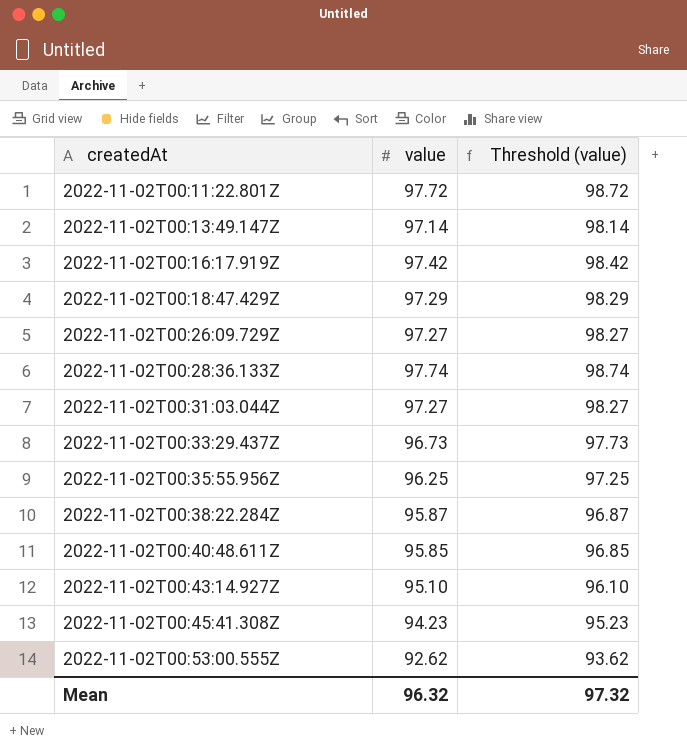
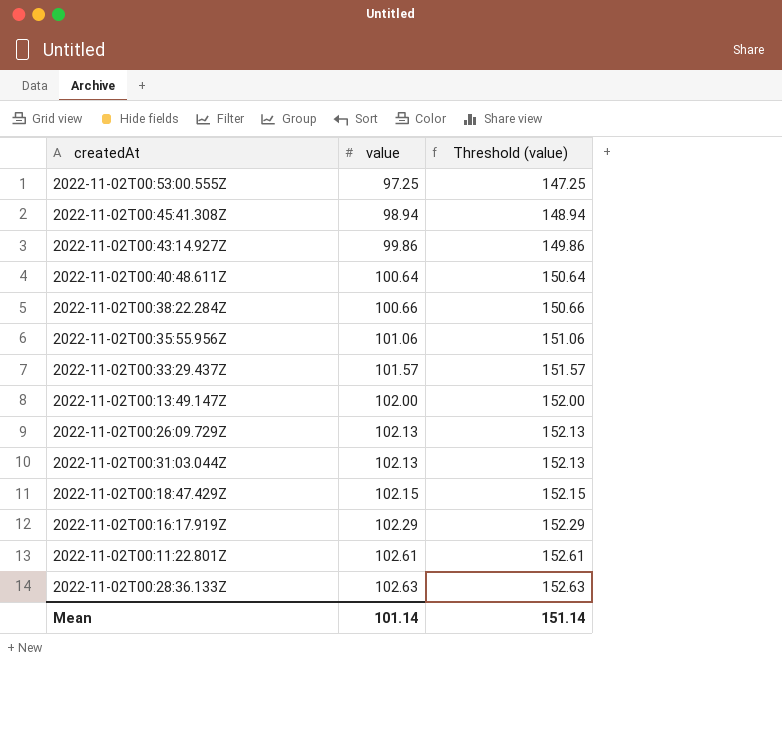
row order: createdAt ascending -> value ascending
column Threshold (value) | formula: [value] + 1 -> [value] + 50
2022-11-02T00:53:00.555Z | value: 92.62 -> 97.25
2022-11-02T00:45:41.308Z | value: 94.23 -> 98.94
2022-11-02T00:43:14.927Z | value: 95.10 -> 99.86
2022-11-02T00:40:48.611Z | value: 95.85 -> 100.64
2022-11-02T00:38:22.284Z | value: 95.87 -> 100.66
2022-11-02T00:35:55.956Z | value: 96.25 -> 101.06
2022-11-02T00:33:29.437Z | value: 96.73 -> 101.57
2022-11-02T00:13:49.147Z | value: 97.14 -> 102.00
2022-11-02T00:26:09.729Z | value: 97.27 -> 102.13
2022-11-02T00:31:03.044Z | value: 97.27 -> 102.13
2022-11-02T00:18:47.429Z | value: 97.29 -> 102.15
2022-11-02T00:16:17.919Z | value: 97.42 -> 102.29
2022-11-02T00:11:22.801Z | value: 97.72 -> 102.61
2022-11-02T00:28:36.133Z | value: 97.74 -> 102.63
Mean | value: 96.32 -> 101.14
Mean | Threshold (value): 97.32 -> 151.14

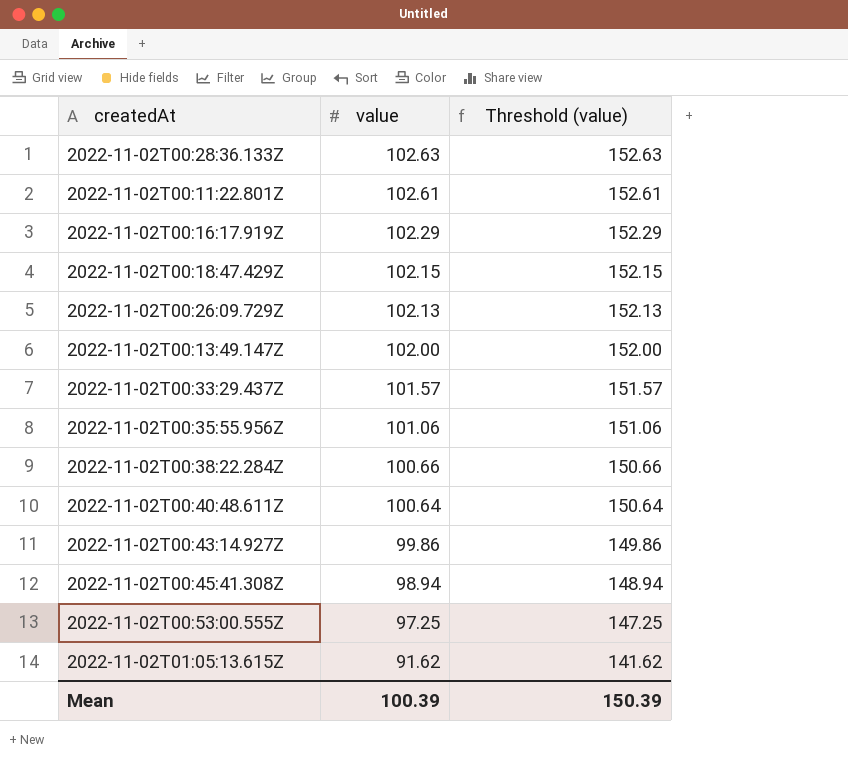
row order: value ascending -> value descending
row 2022-11-02T00:31:03.044Z: 102.13 | 152.13 -> none
row 2022-11-02T01:05:13.615Z: none -> 91.62 | 141.62
Mean | value: 101.14 -> 100.39
Mean | Threshold (value): 151.14 -> 150.39

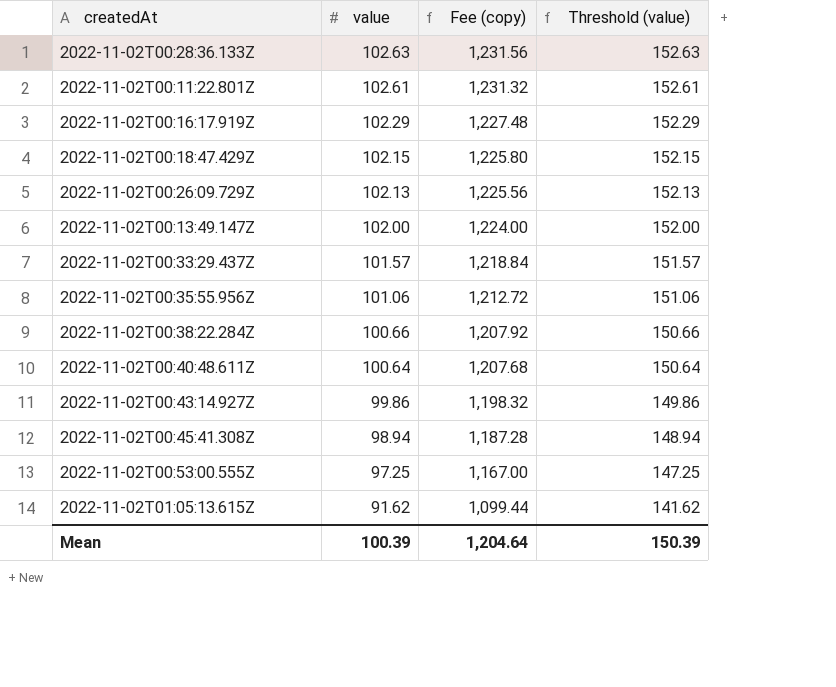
column Fee (copy) | formula: none -> [value] * 12

